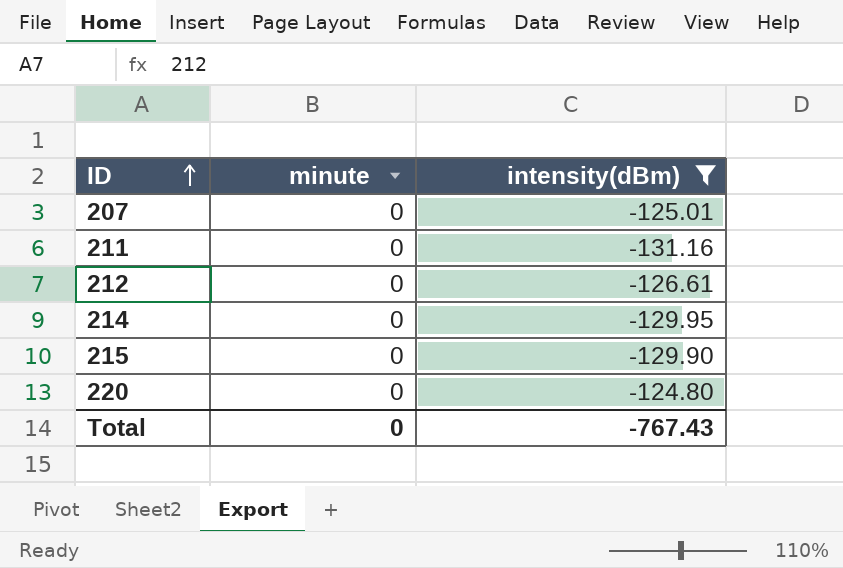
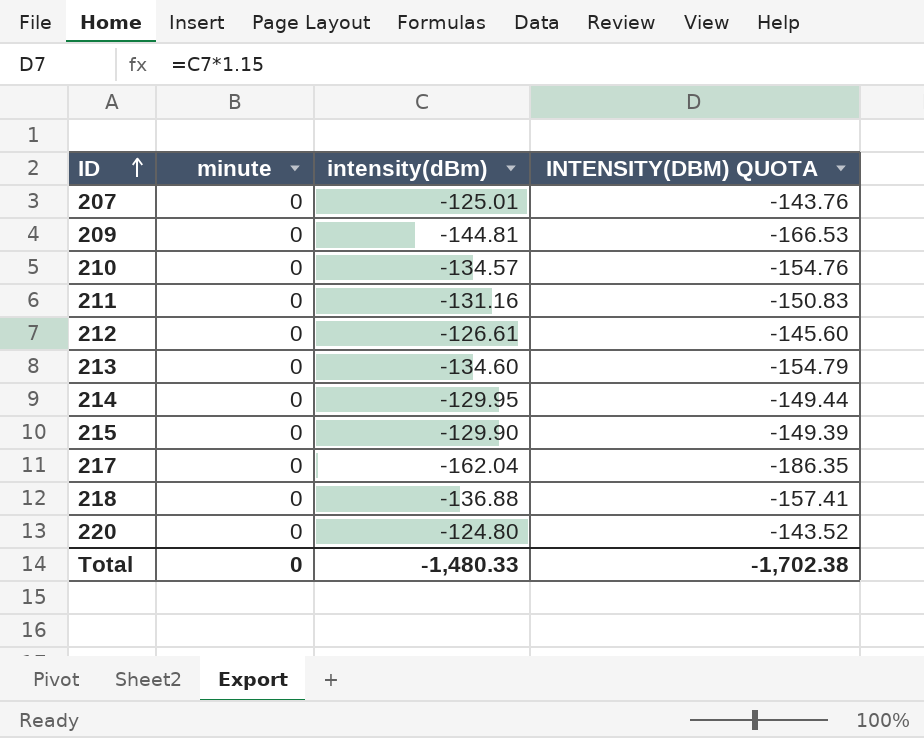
filter: intensity(dBm) >= -131.16 -> none
column INTENSITY(DBM) QUOTA | formula: none -> [intensity(dBm)] * 1.15
Total | intensity(dBm): -767.43 -> -1,480.33

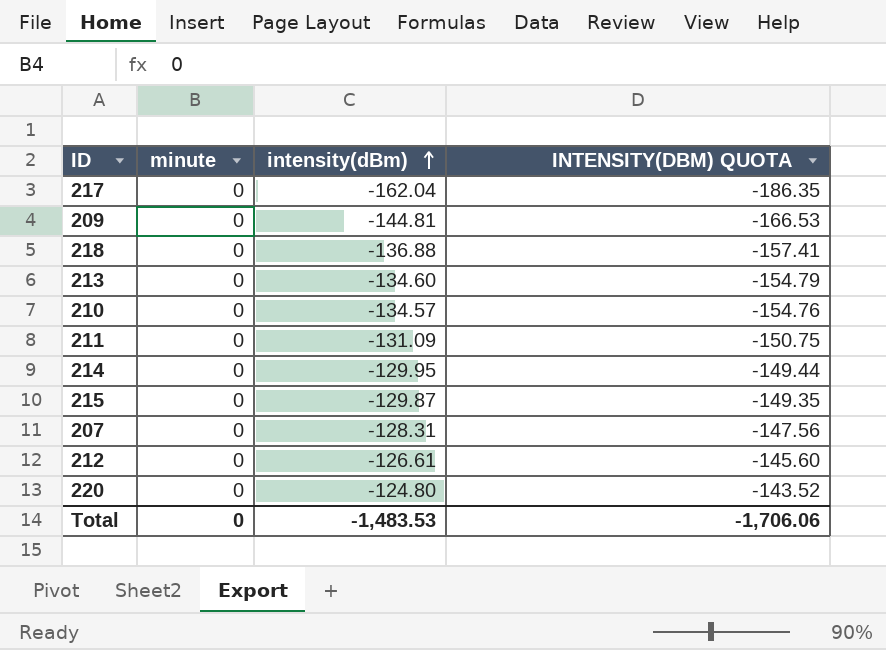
row order: ID ascending -> intensity(dBm) ascending
211 | intensity(dBm): -131.16 -> -131.09
211 | INTENSITY(DBM) QUOTA: -150.83 -> -150.75
215 | intensity(dBm): -129.90 -> -129.87
215 | INTENSITY(DBM) QUOTA: -149.39 -> -149.35
207 | intensity(dBm): -125.01 -> -128.31
207 | INTENSITY(DBM) QUOTA: -143.76 -> -147.56
Total | intensity(dBm): -1,480.33 -> -1,483.53
Total | INTENSITY(DBM) QUOTA: -1,702.38 -> -1,706.06

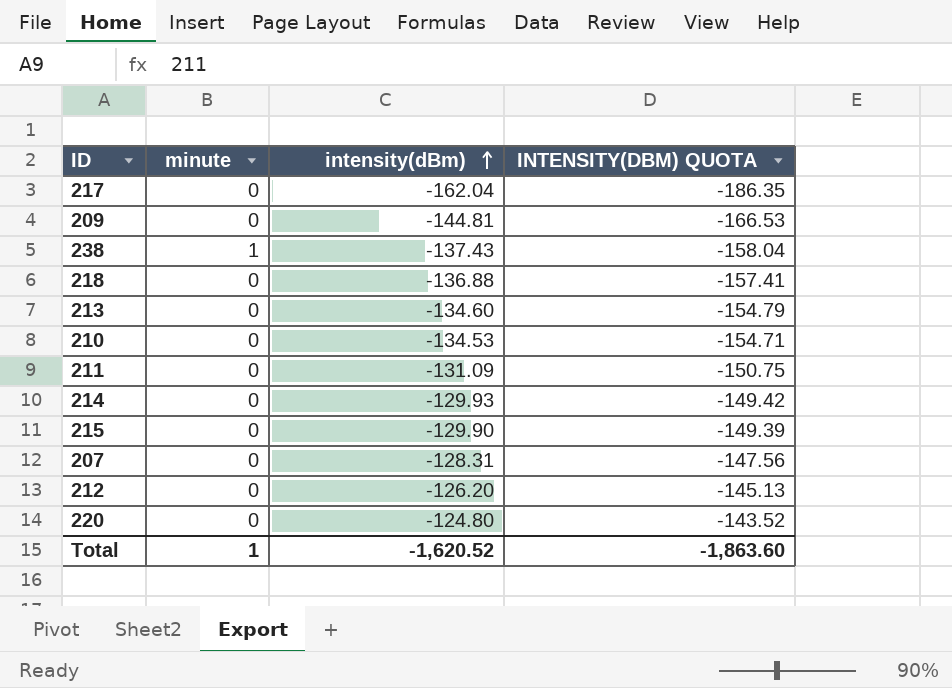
row 238: none -> 1 | -137.43 | -158.04
210 | intensity(dBm): -134.57 -> -134.53
210 | INTENSITY(DBM) QUOTA: -154.76 -> -154.71
214 | intensity(dBm): -129.95 -> -129.93
214 | INTENSITY(DBM) QUOTA: -149.44 -> -149.42
215 | intensity(dBm): -129.87 -> -129.90
215 | INTENSITY(DBM) QUOTA: -149.35 -> -149.39
212 | intensity(dBm): -126.61 -> -126.20
212 | INTENSITY(DBM) QUOTA: -145.60 -> -145.13
Total | minute: 0 -> 1
Total | intensity(dBm): -1,483.53 -> -1,620.52
Total | INTENSITY(DBM) QUOTA: -1,706.06 -> -1,863.60

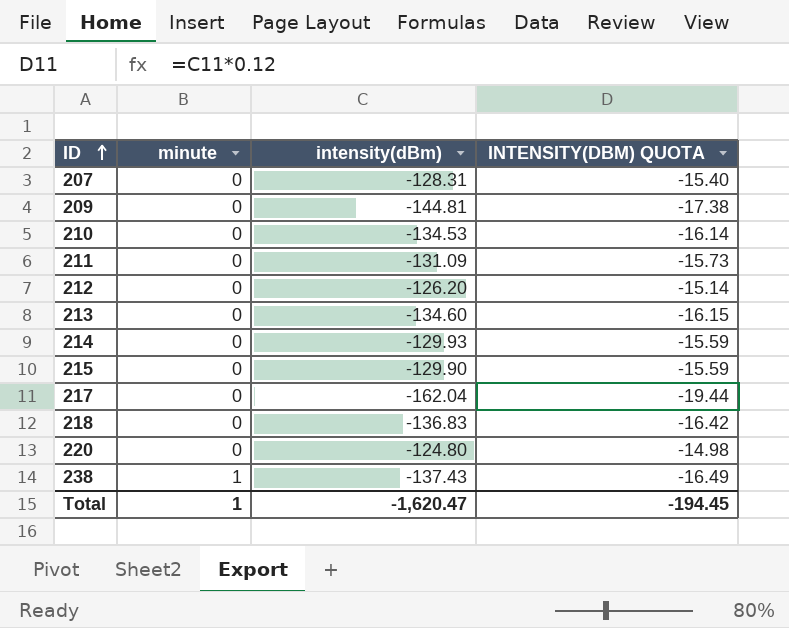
row order: intensity(dBm) ascending -> ID ascending
column INTENSITY(DBM) QUOTA | formula: [intensity(dBm)] * 1.15 -> [intensity(dBm)] * 0.12
218 | intensity(dBm): -136.88 -> -136.83
Total | intensity(dBm): -1,620.52 -> -1,620.47
Total | INTENSITY(DBM) QUOTA: -1,863.60 -> -194.45

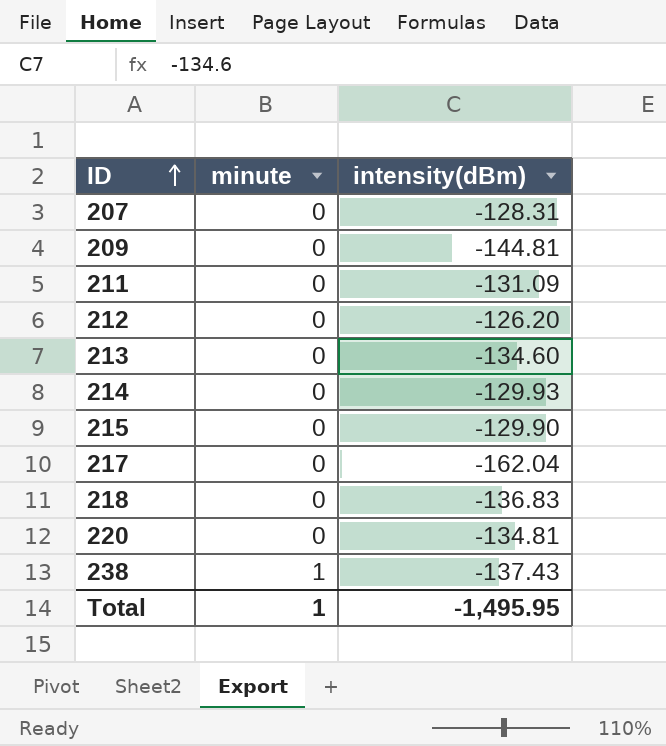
column INTENSITY(DBM) QUOTA | formula: [intensity(dBm)] * 0.12 -> none
row 210: 0 | -134.53 | -16.14 -> none
220 | intensity(dBm): -124.80 -> -134.81
Total | intensity(dBm): -1,620.47 -> -1,495.95

